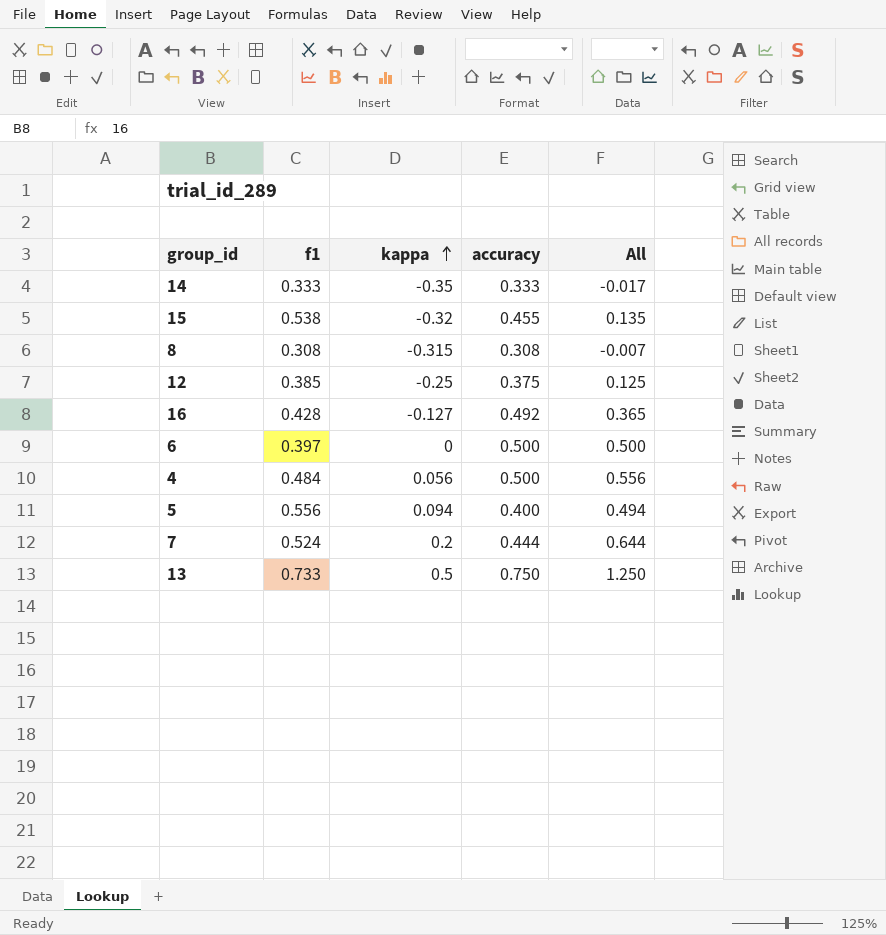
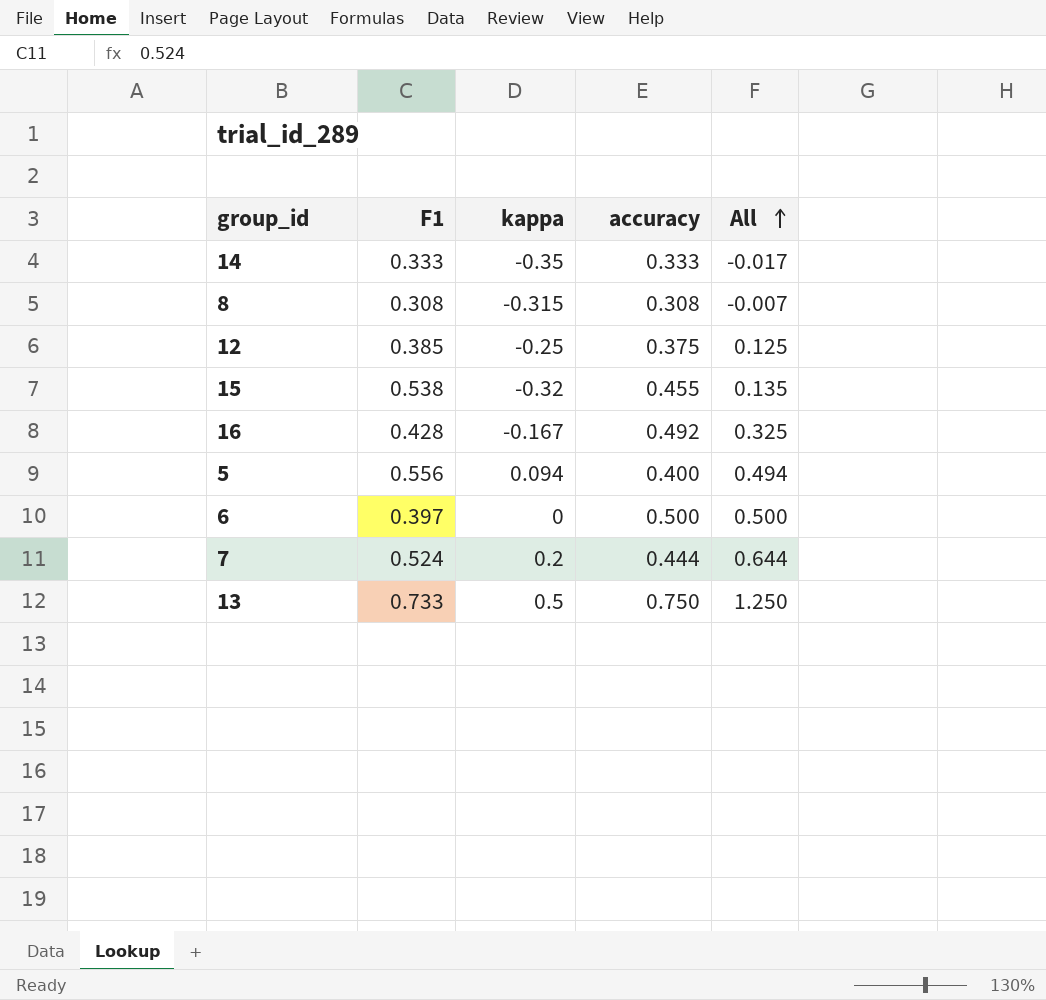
row order: kappa ascending -> All ascending
column name: f1 -> F1
row 4: 0.484 | 0.056 | 0.500 | 0.556 -> none
16 | kappa: -0.127 -> -0.167
16 | All: 0.365 -> 0.325

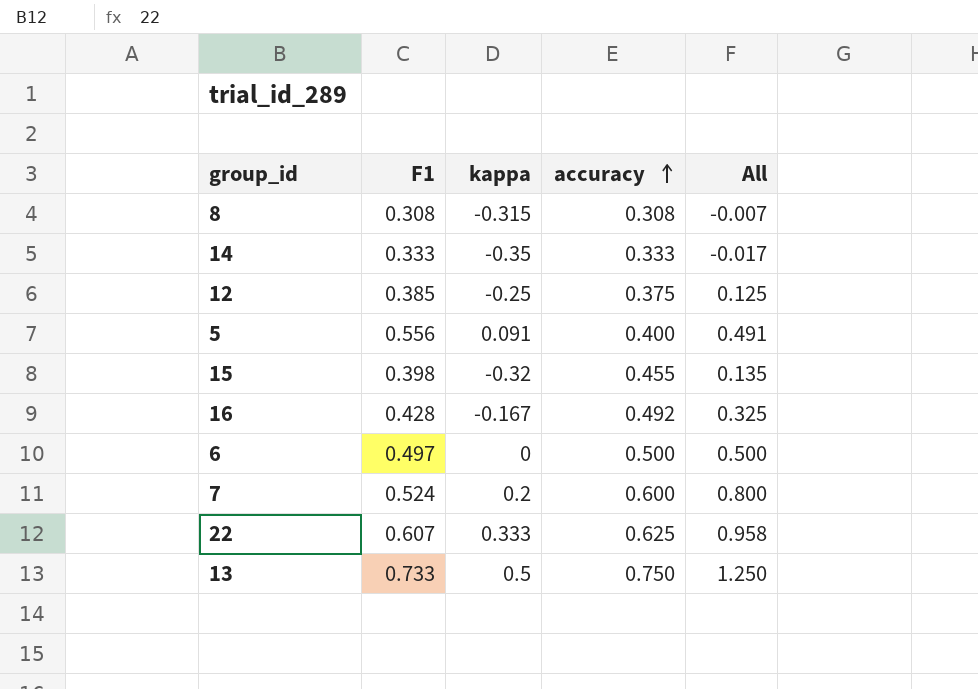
row order: All ascending -> accuracy ascending
5 | kappa: 0.094 -> 0.091
5 | All: 0.494 -> 0.491
15 | F1: 0.538 -> 0.398
6 | F1: 0.397 -> 0.497
7 | accuracy: 0.444 -> 0.600
7 | All: 0.644 -> 0.800
row 22: none -> 0.607 | 0.333 | 0.625 | 0.958

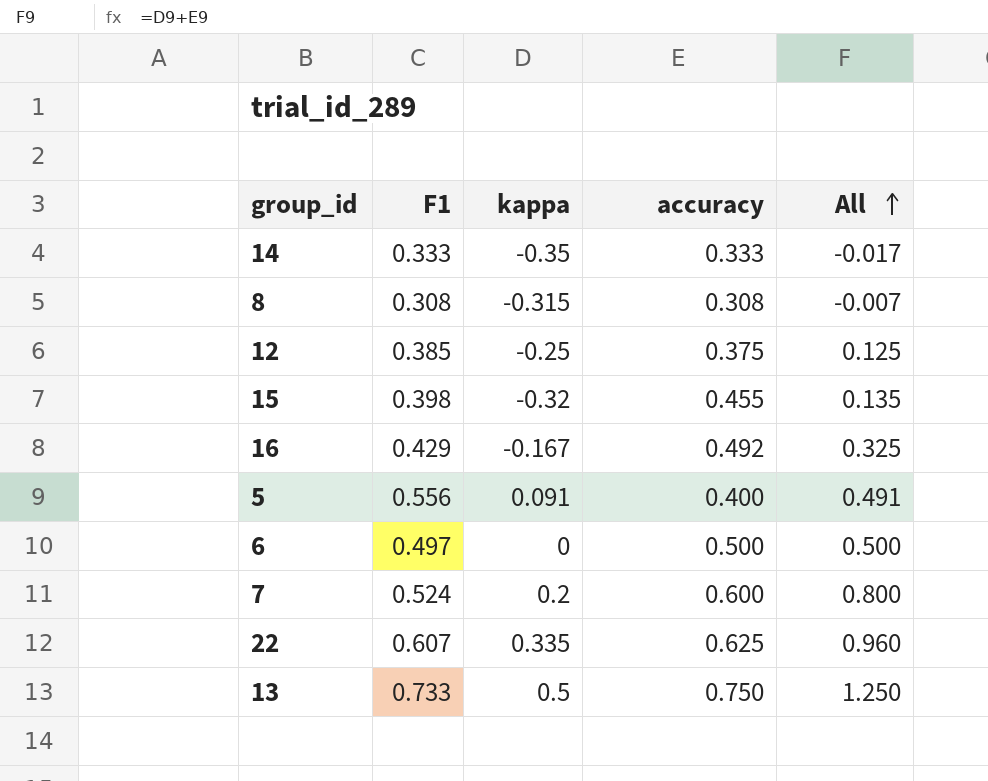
row order: accuracy ascending -> All ascending
16 | F1: 0.428 -> 0.429
22 | kappa: 0.333 -> 0.335
22 | All: 0.958 -> 0.960

